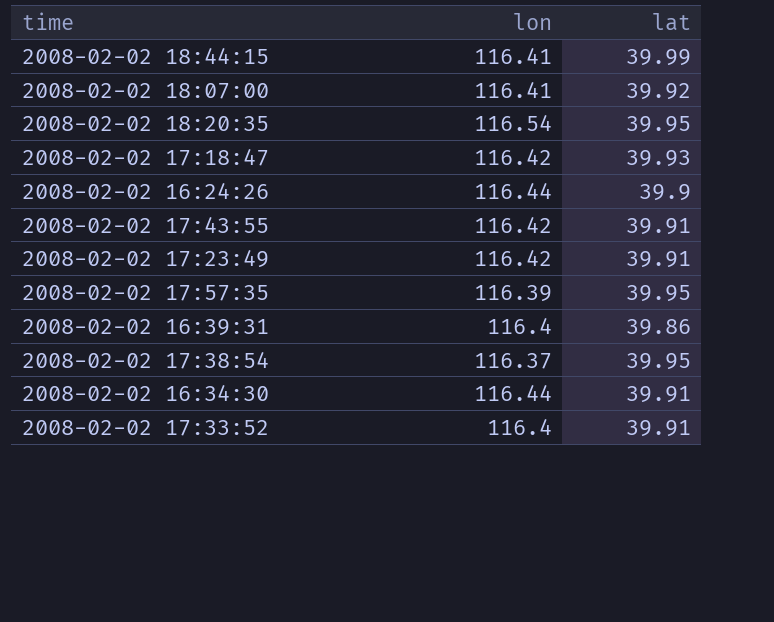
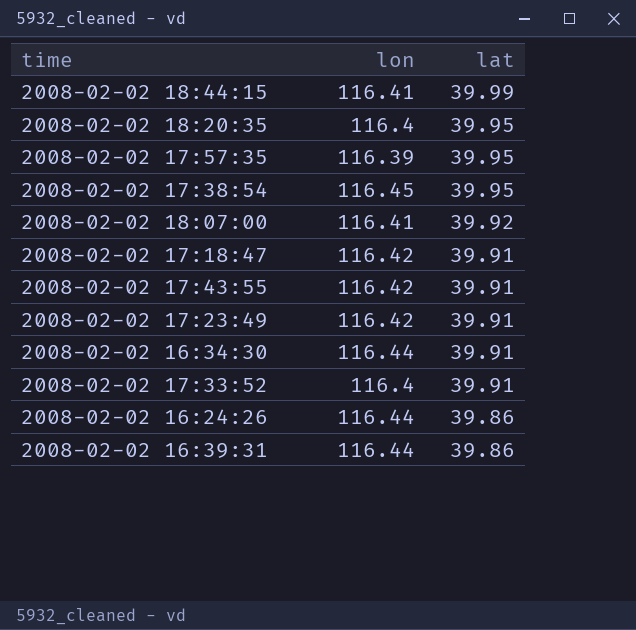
row order: none -> lat descending
2008-02-02 18:20:35 | lon: 116.54 -> 116.4
2008-02-02 17:38:54 | lon: 116.37 -> 116.45
2008-02-02 17:18:47 | lat: 39.93 -> 39.91
2008-02-02 16:24:26 | lat: 39.9 -> 39.86
2008-02-02 16:39:31 | lon: 116.4 -> 116.44

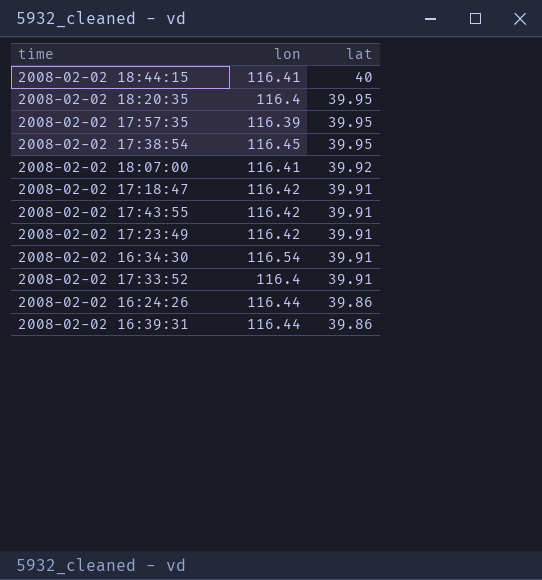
2008-02-02 18:44:15 | lat: 39.99 -> 40
2008-02-02 16:34:30 | lon: 116.44 -> 116.54

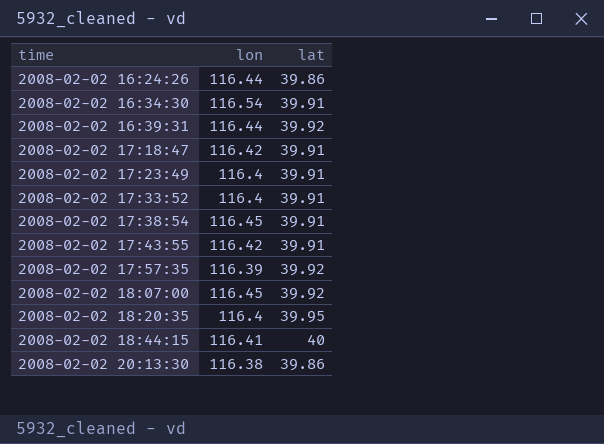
row order: lat descending -> time ascending
2008-02-02 16:39:31 | lat: 39.86 -> 39.92
2008-02-02 17:23:49 | lon: 116.42 -> 116.4
2008-02-02 17:38:54 | lat: 39.95 -> 39.91
2008-02-02 17:57:35 | lat: 39.95 -> 39.92
2008-02-02 18:07:00 | lon: 116.41 -> 116.45
row 2008-02-02 20:13:30: none -> 116.38 | 39.86

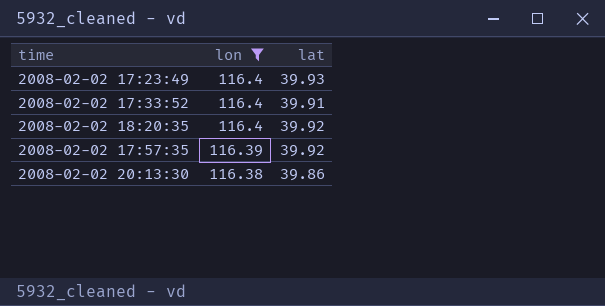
filter: none -> lon <= 116.4
row order: time ascending -> lon descending
2008-02-02 17:23:49 | lat: 39.91 -> 39.93
2008-02-02 18:20:35 | lat: 39.95 -> 39.92

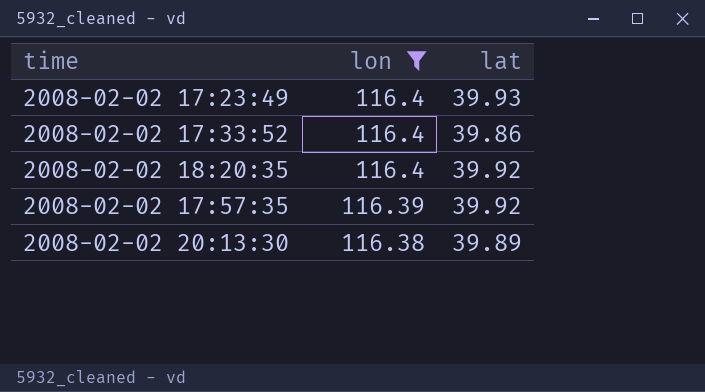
2008-02-02 17:33:52 | lat: 39.91 -> 39.86
2008-02-02 20:13:30 | lat: 39.86 -> 39.89

